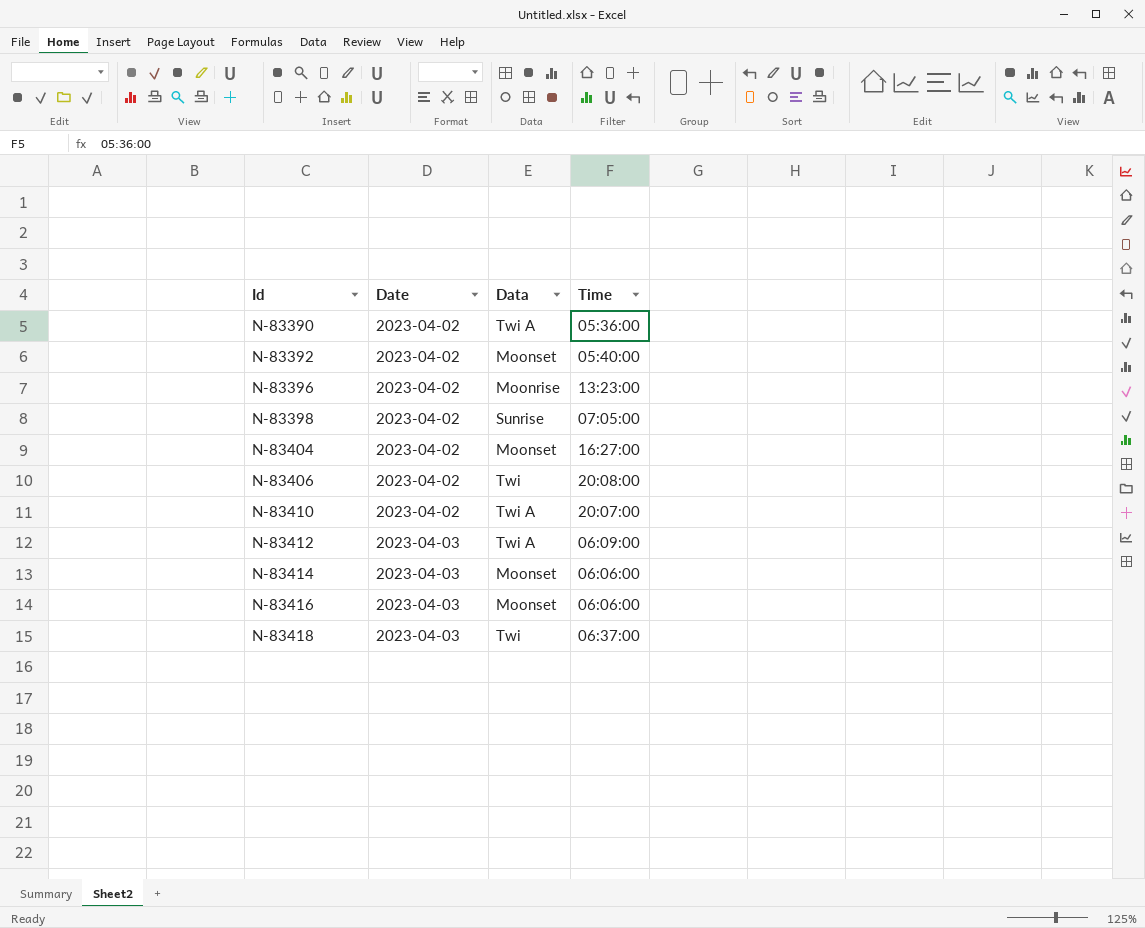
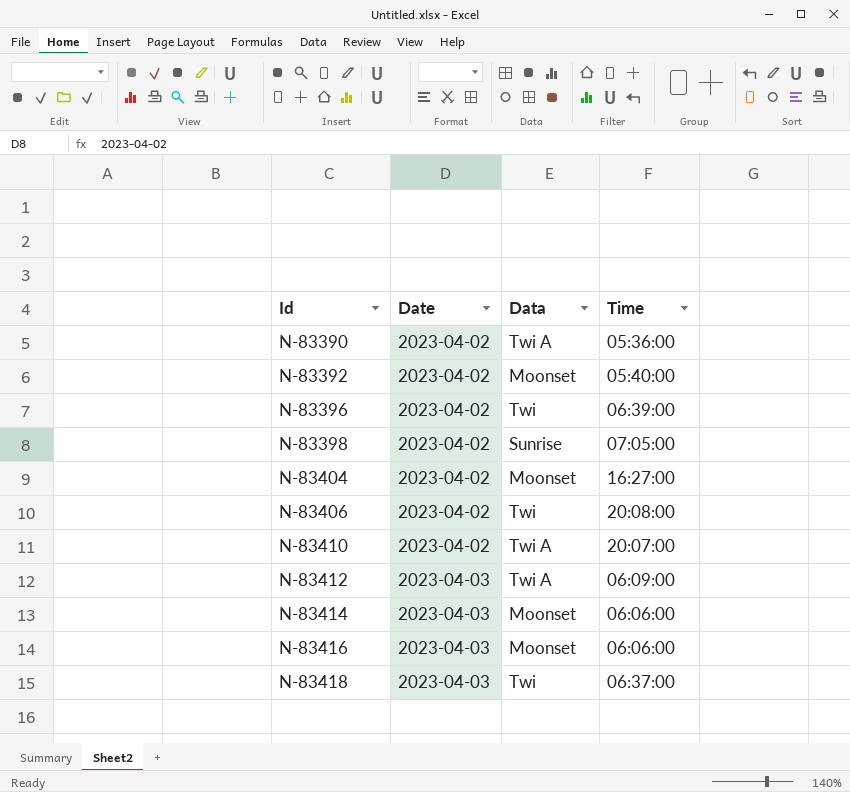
N-83396 | Data: Moonrise -> Twi
N-83396 | Time: 13:23:00 -> 06:39:00

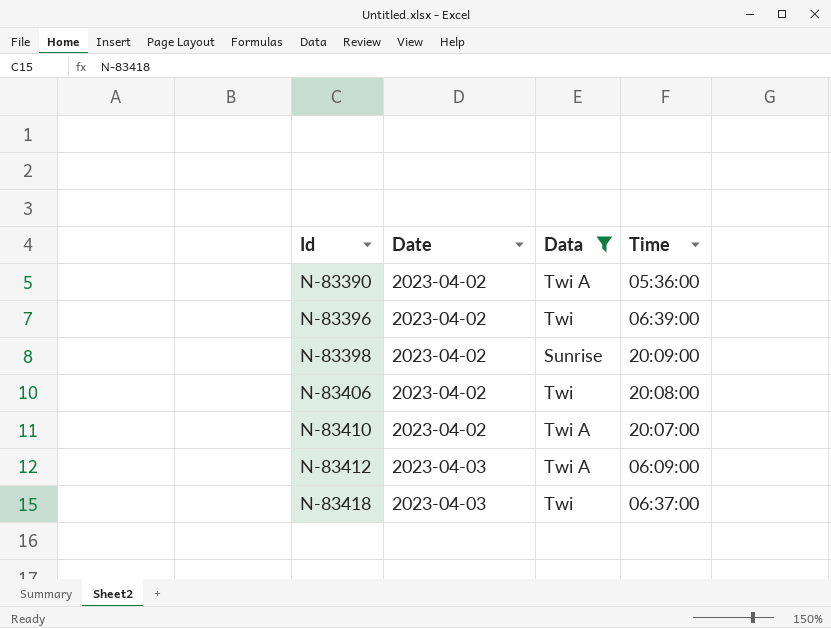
filter: none -> Data != Moonset
N-83398 | Time: 07:05:00 -> 20:09:00

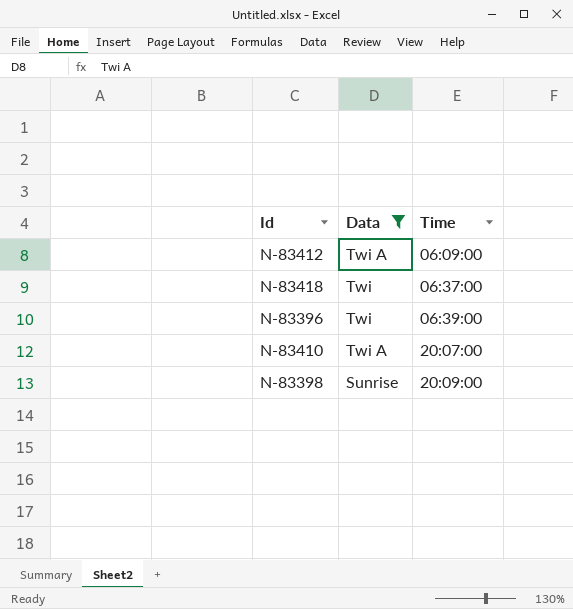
row order: Id ascending -> Time ascending
column Date | position: 2 -> none
row N-83390: 2023-04-02 | Twi A | 05:36:00 -> none
row N-83406: 2023-04-02 | Twi | 20:08:00 -> none

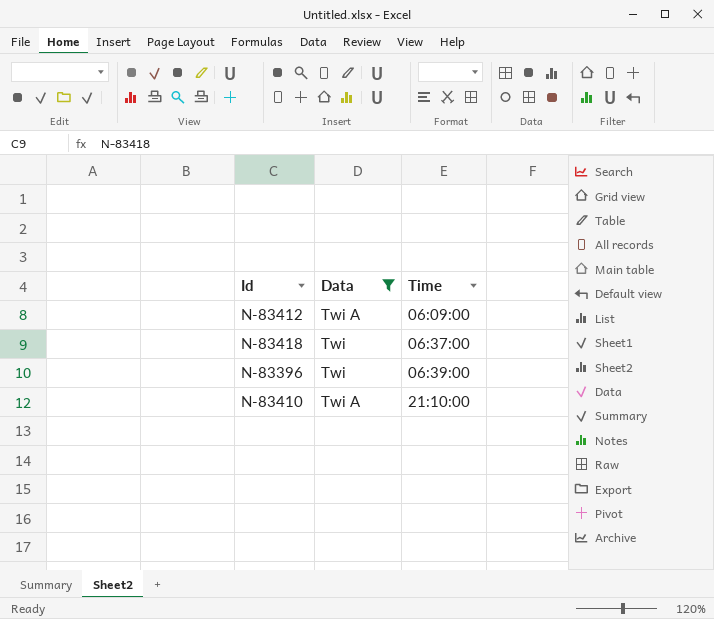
row N-83398: Sunrise | 20:09:00 -> none
N-83410 | Time: 20:07:00 -> 21:10:00

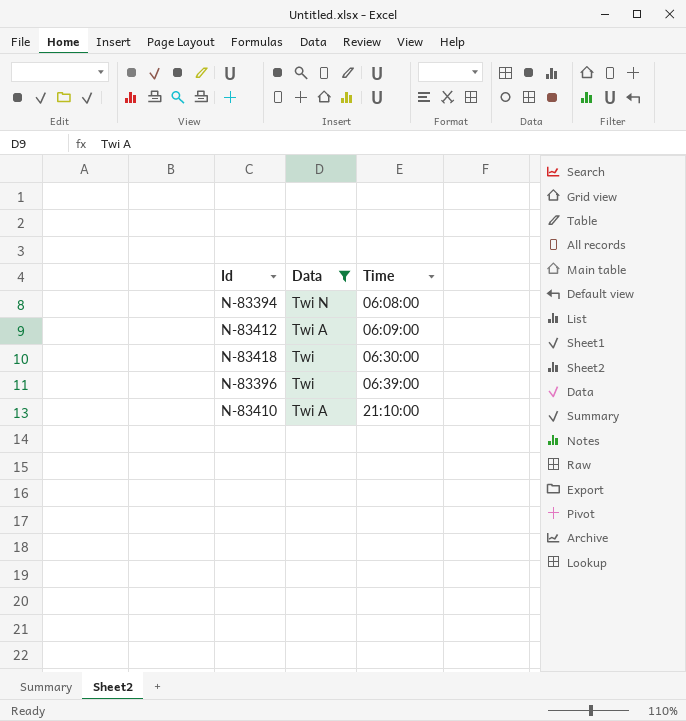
row N-83394: none -> Twi N | 06:08:00
N-83418 | Time: 06:37:00 -> 06:30:00

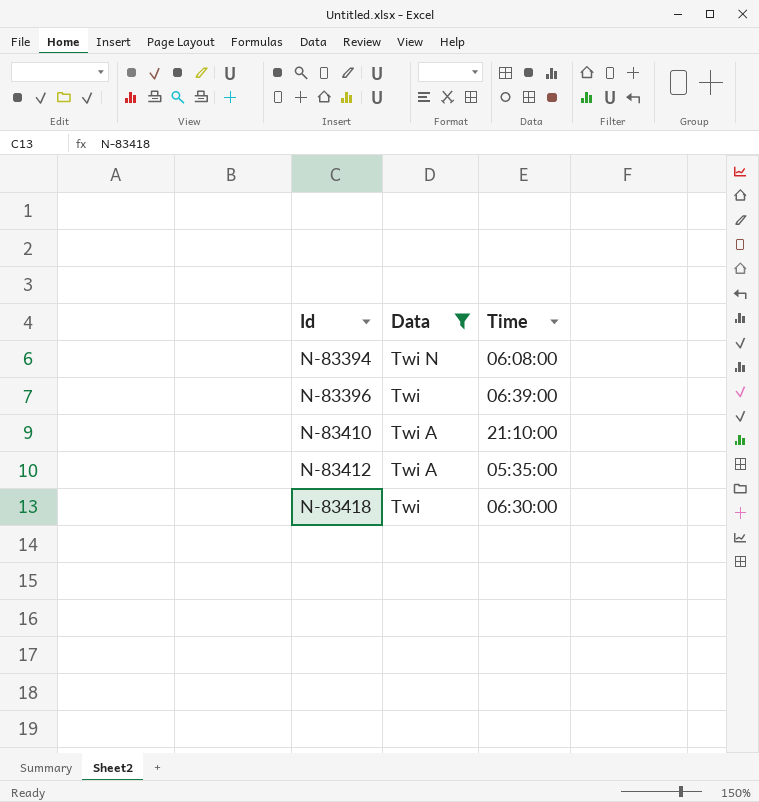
row order: Time ascending -> Id ascending
N-83412 | Time: 06:09:00 -> 05:35:00

